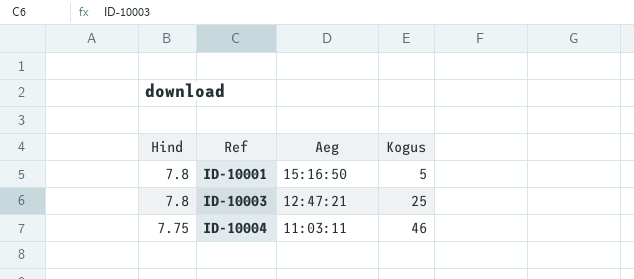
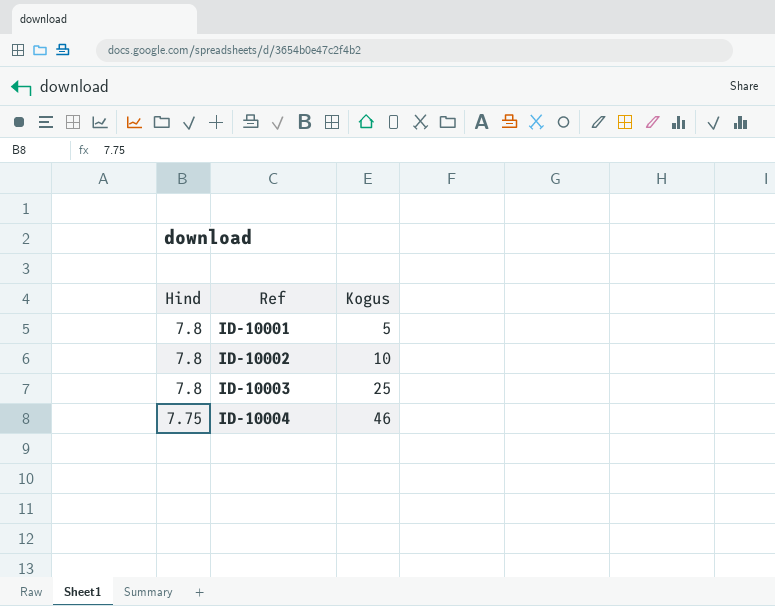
column Aeg | position: 3 -> none
row ID-10002: none -> 7.8 | 10

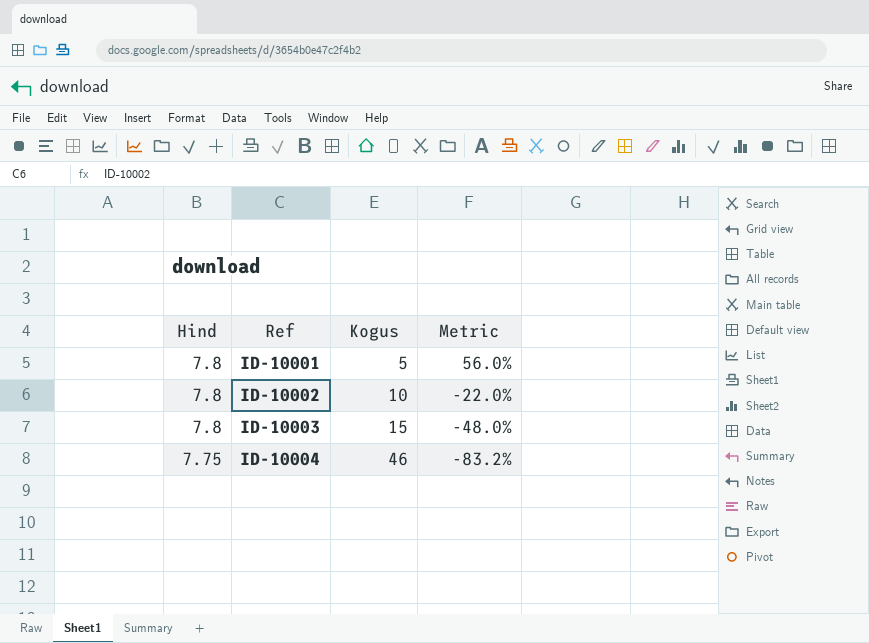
column Metric | formula: none -> ([Hind] - [Kogus]) / [Kogus]
ID-10003 | Kogus: 25 -> 15

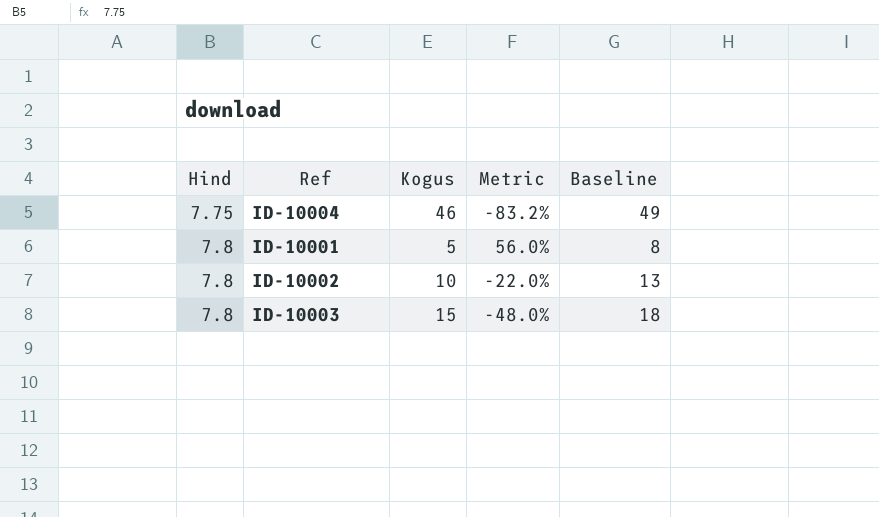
row order: Hind descending -> Hind ascending
column Baseline | formula: none -> [Kogus] + 3

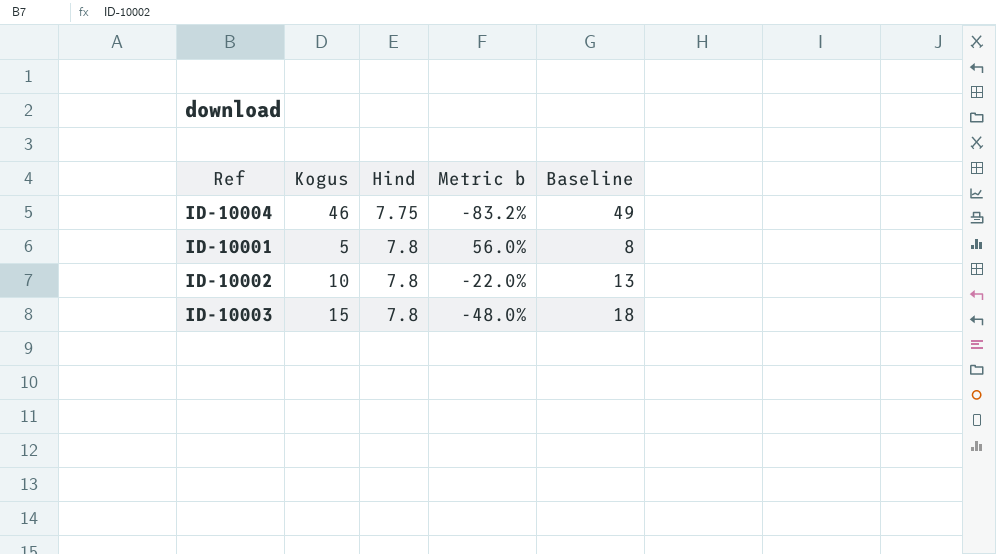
column Hind | position: 1 -> 3
column name: Metric -> Metric b

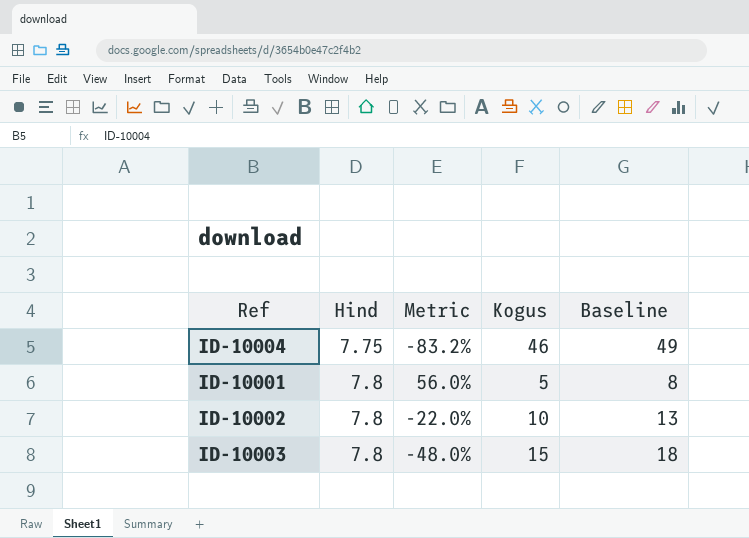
column name: Metric b -> Metric
column Kogus | position: 2 -> 4

